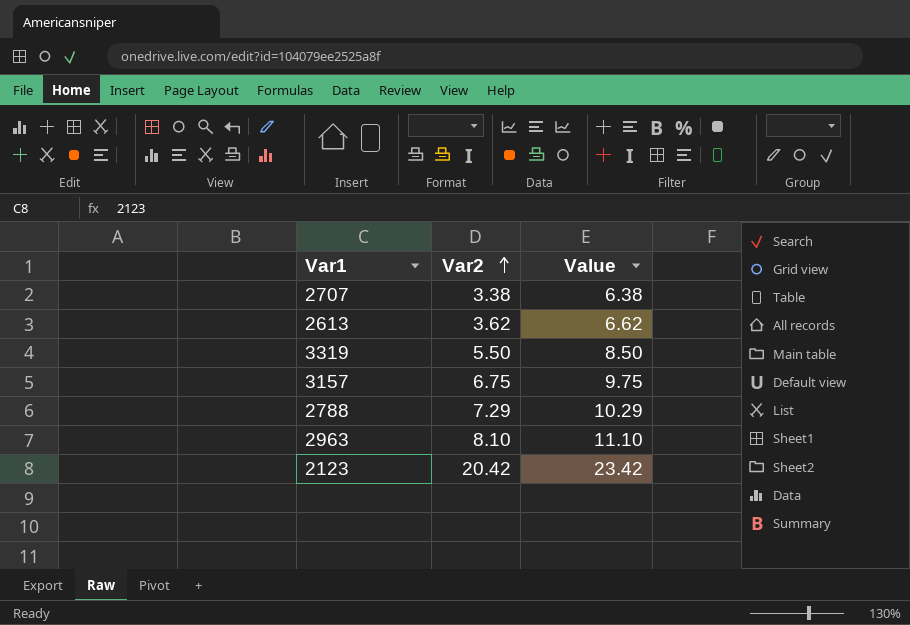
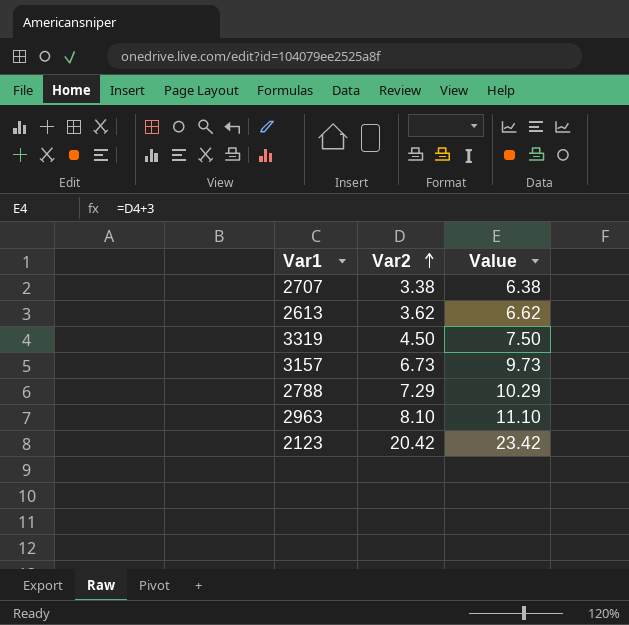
3319 | Var2: 5.50 -> 4.50
3319 | Value: 8.50 -> 7.50
3157 | Var2: 6.75 -> 6.73
3157 | Value: 9.75 -> 9.73

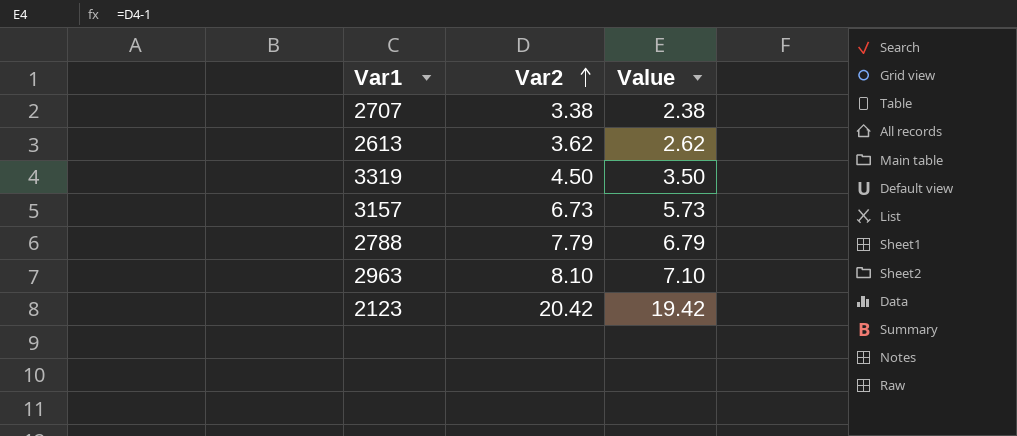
column Value | formula: [Var2] + 3 -> [Var2] - 1
2788 | Var2: 7.29 -> 7.79

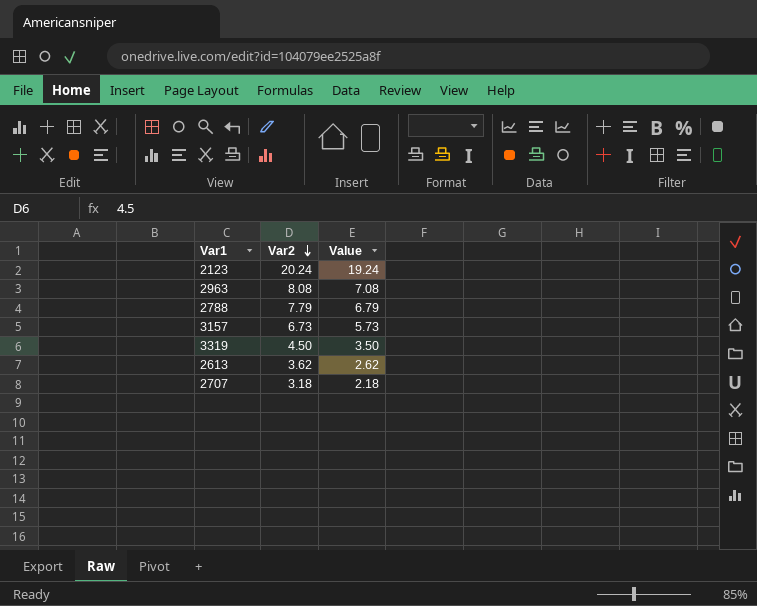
row order: Var2 ascending -> Var2 descending
2123 | Var2: 20.42 -> 20.24
2123 | Value: 19.42 -> 19.24
2963 | Var2: 8.10 -> 8.08
2963 | Value: 7.10 -> 7.08
2707 | Var2: 3.38 -> 3.18
2707 | Value: 2.38 -> 2.18

